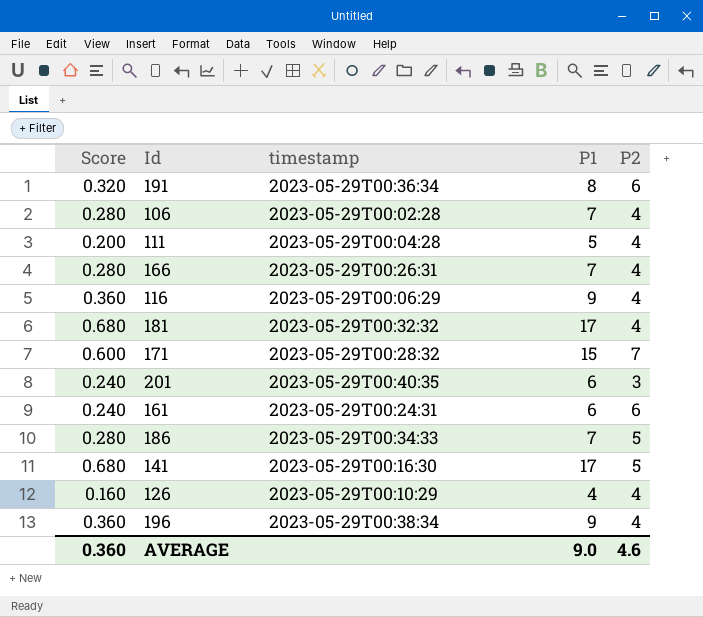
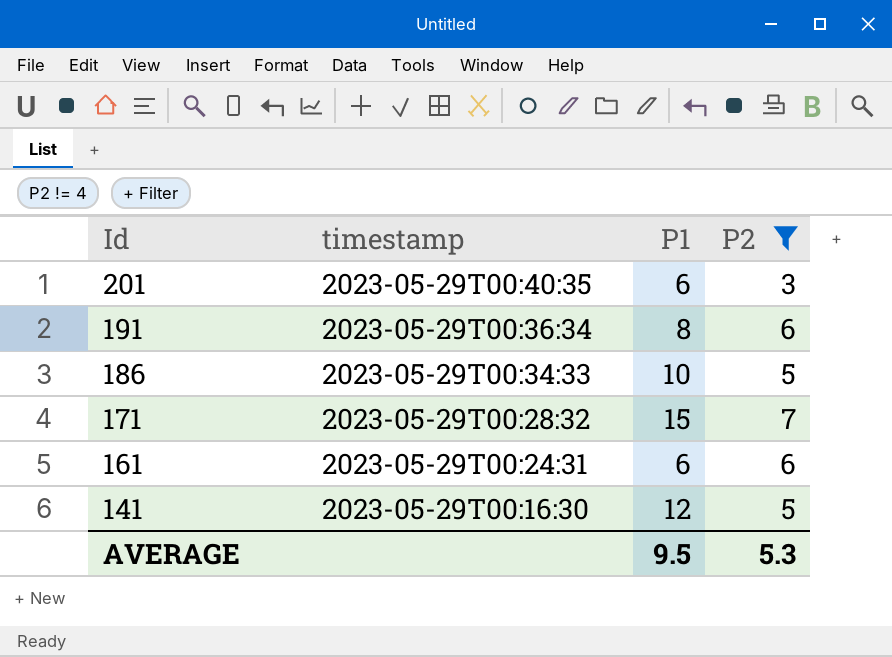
filter: none -> P2 != 4
row order: none -> Id descending
column Score | formula: [P1] * 0.04 -> none
186 | P1: 7 -> 10
141 | P1: 17 -> 12
AVERAGE | P1: 9.0 -> 9.5
AVERAGE | P2: 4.6 -> 5.3

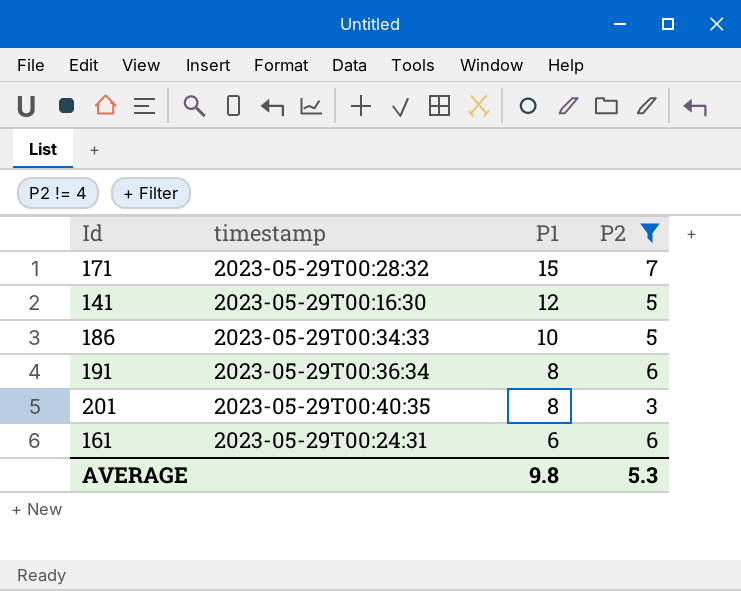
row order: Id descending -> P1 descending
201 | P1: 6 -> 8
AVERAGE | P1: 9.5 -> 9.8

